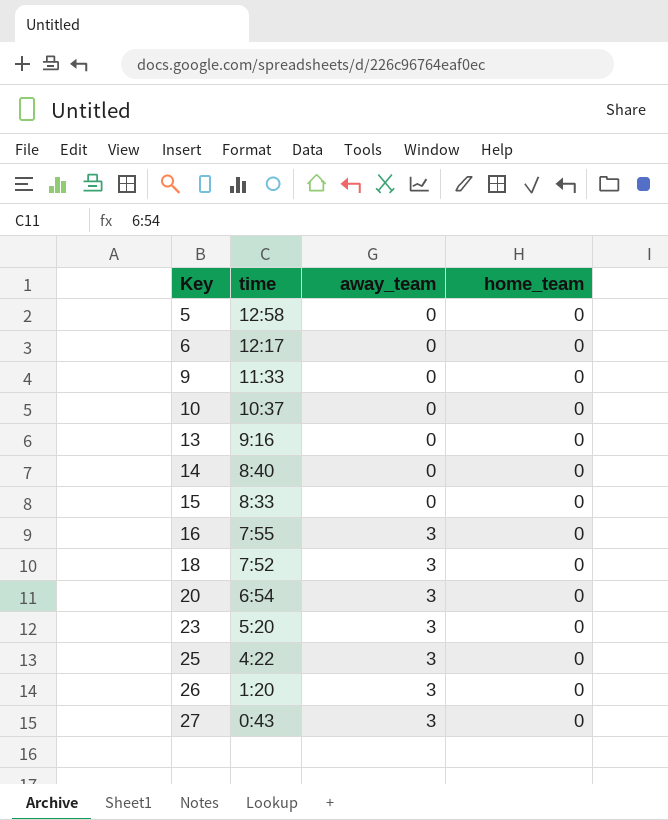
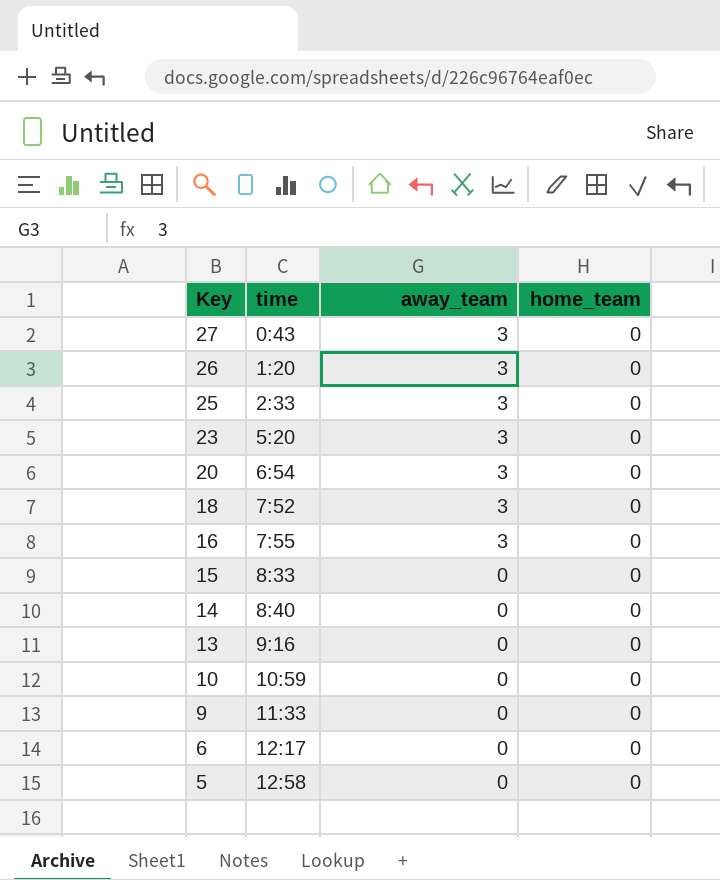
row order: Key ascending -> Key descending
25 | time: 4:22 -> 2:33
10 | time: 10:37 -> 10:59

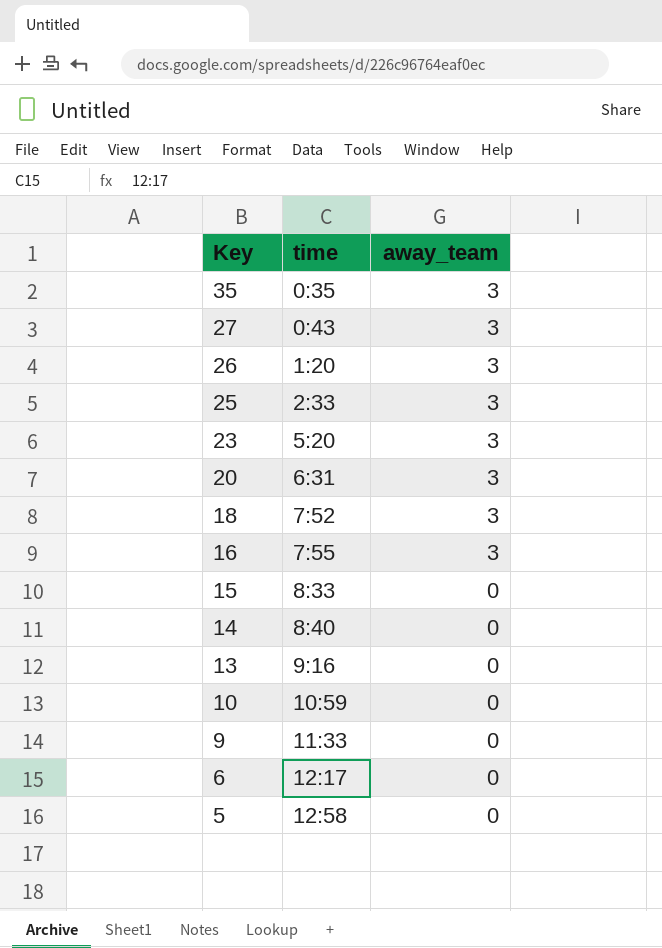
column home_team | position: 4 -> none
row 35: none -> 0:35 | 3
20 | time: 6:54 -> 6:31

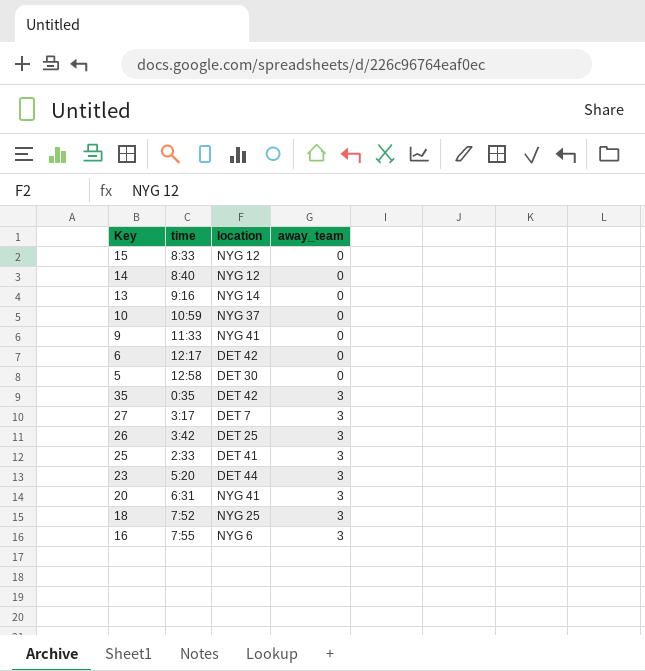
row order: Key descending -> away_team ascending
column location | position: none -> 3
27 | time: 0:43 -> 3:17
26 | time: 1:20 -> 3:42

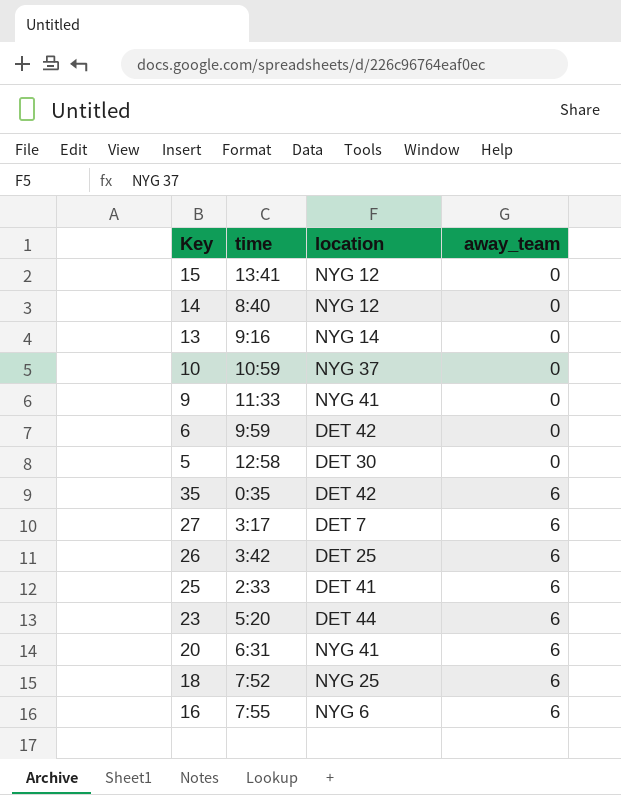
15 | time: 8:33 -> 13:41
6 | time: 12:17 -> 9:59
35 | away_team: 3 -> 6
27 | away_team: 3 -> 6
26 | away_team: 3 -> 6
25 | away_team: 3 -> 6
23 | away_team: 3 -> 6
20 | away_team: 3 -> 6
18 | away_team: 3 -> 6
16 | away_team: 3 -> 6

